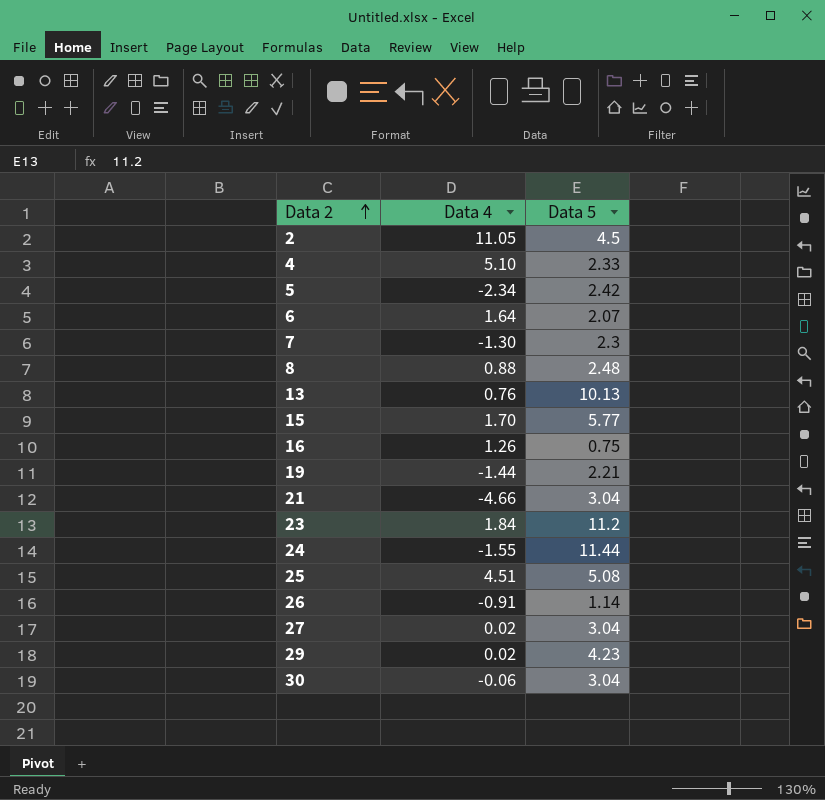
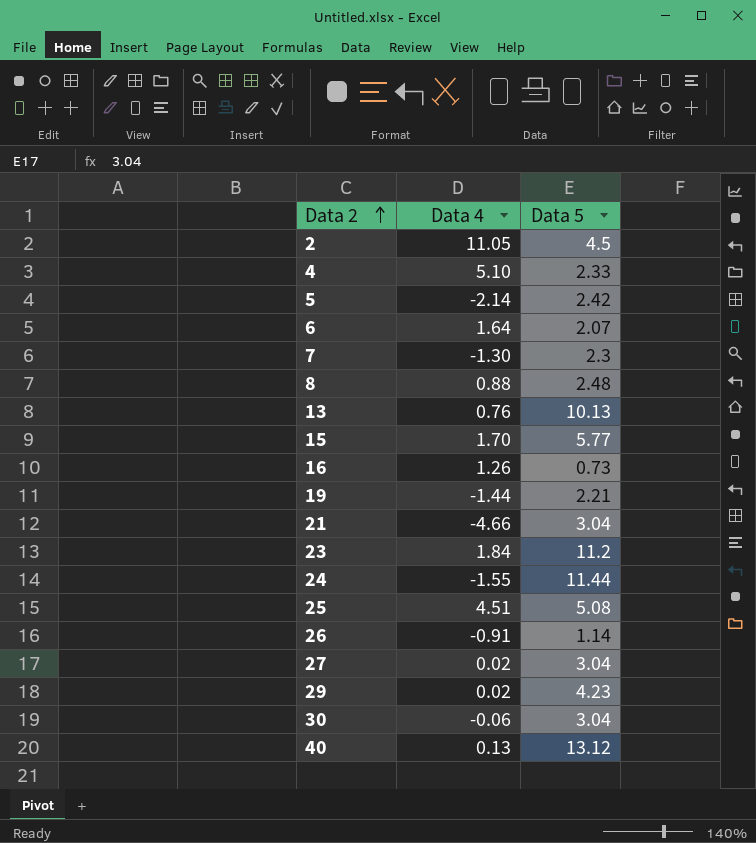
5 | Data 4: -2.34 -> -2.14
16 | Data 5: 0.75 -> 0.73
row 40: none -> 0.13 | 13.12

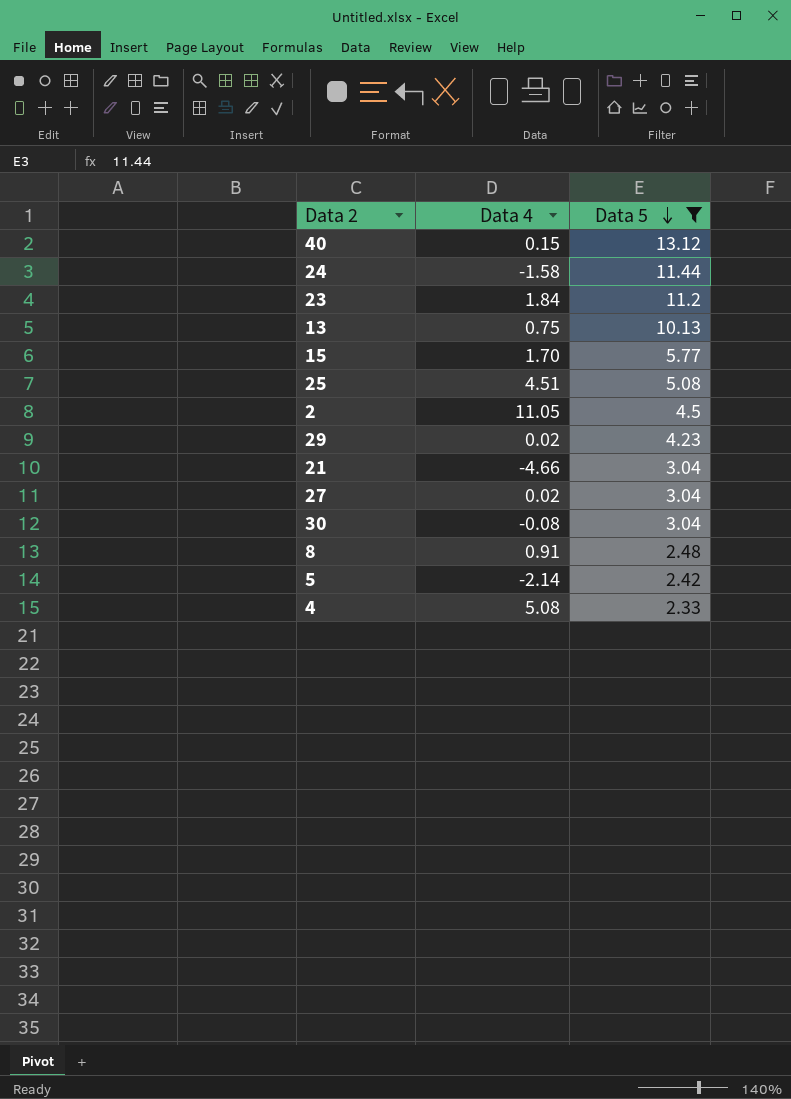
filter: none -> Data 5 >= 2.33
row order: Data 2 ascending -> Data 5 descending
40 | Data 4: 0.13 -> 0.15
24 | Data 4: -1.55 -> -1.58
13 | Data 4: 0.76 -> 0.75
30 | Data 4: -0.06 -> -0.08
8 | Data 4: 0.88 -> 0.91
4 | Data 4: 5.10 -> 5.08

